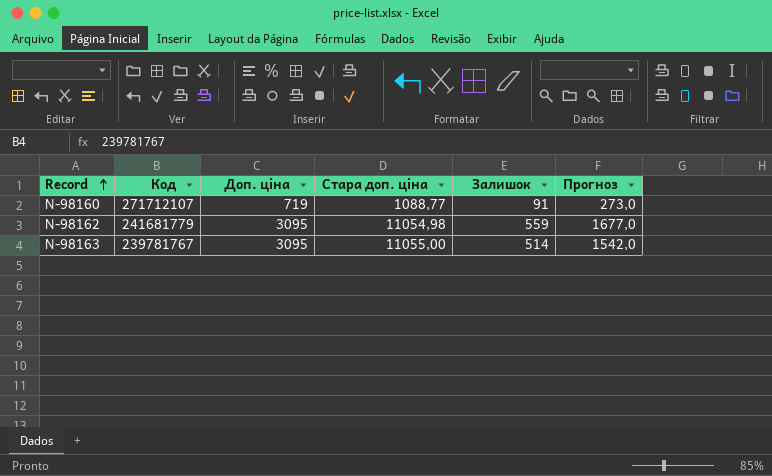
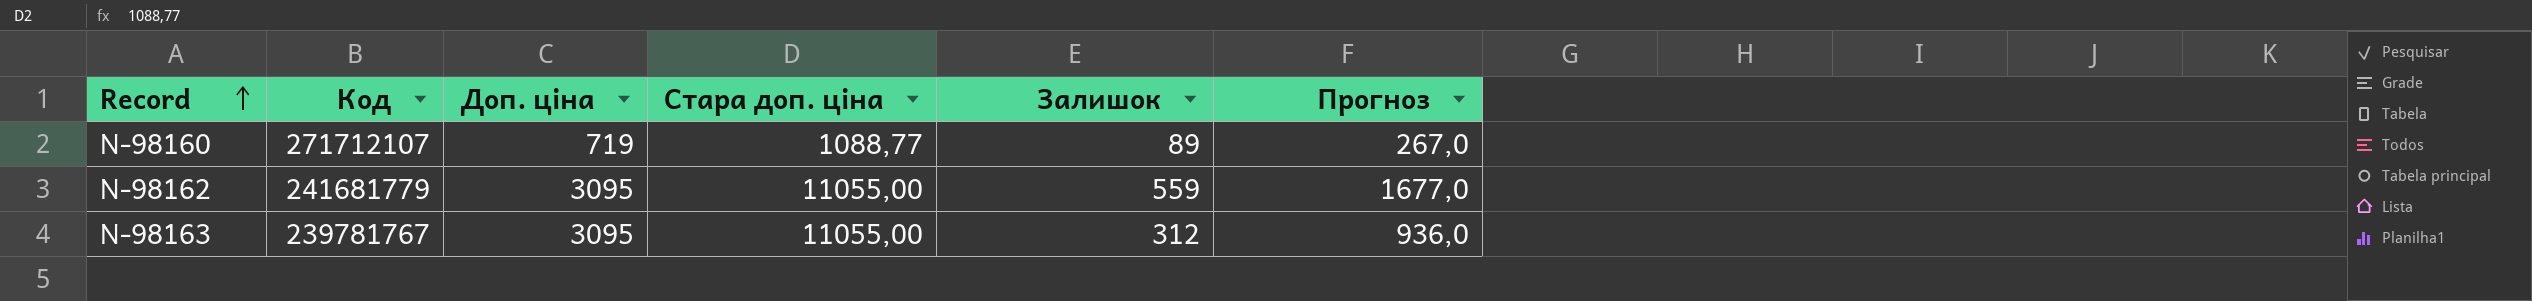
N-98160 | Залишок: 91 -> 89
N-98160 | Прогноз: 273,0 -> 267,0
N-98162 | Стара доп. ціна: 11054,98 -> 11055,00
N-98163 | Залишок: 514 -> 312
N-98163 | Прогноз: 1542,0 -> 936,0

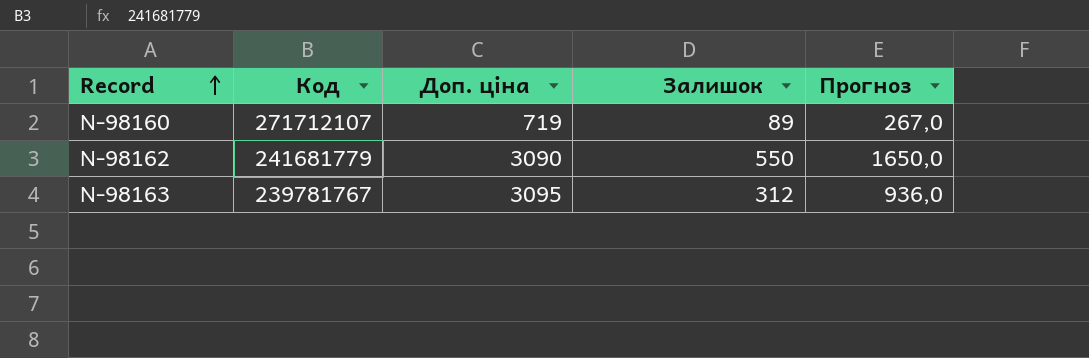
column Стара доп. ціна | position: 4 -> none
N-98162 | Доп. ціна: 3095 -> 3090
N-98162 | Залишок: 559 -> 550
N-98162 | Прогноз: 1677,0 -> 1650,0

